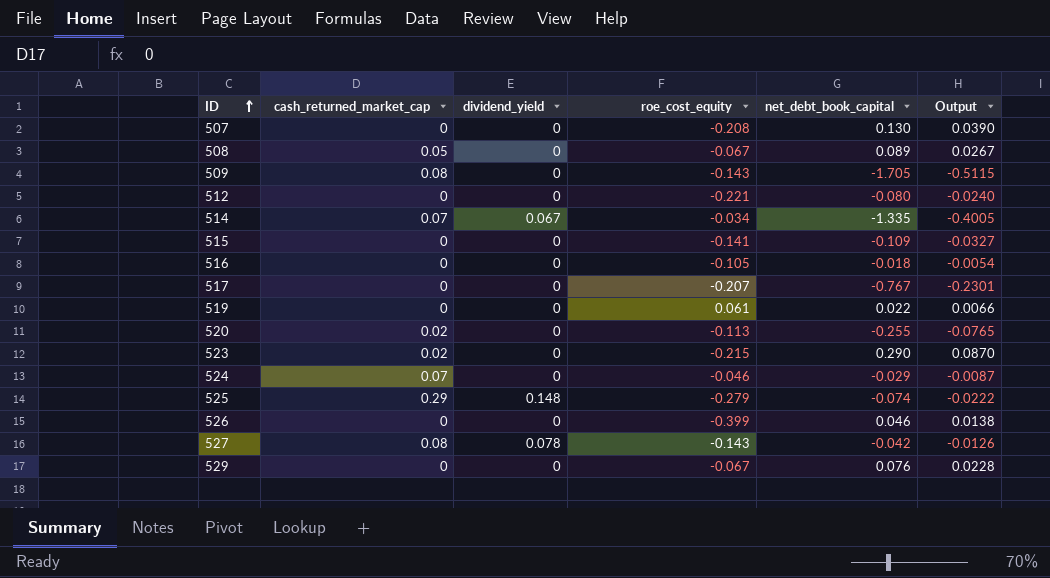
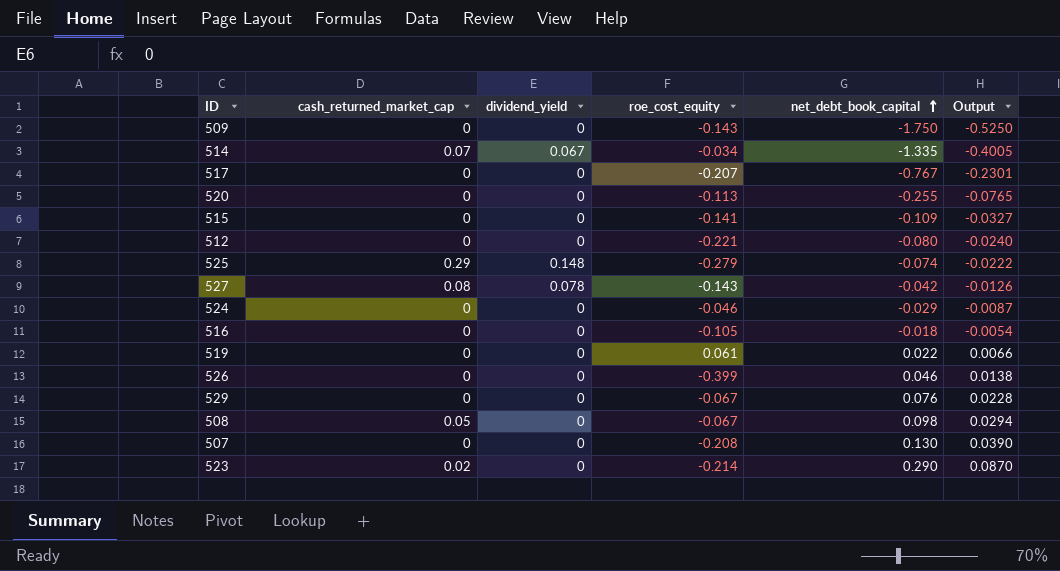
row order: ID ascending -> net_debt_book_capital ascending
509 | cash_returned_market_cap: 0.08 -> 0
509 | net_debt_book_capital: -1.705 -> -1.750
509 | Output: -0.5115 -> -0.5250
520 | cash_returned_market_cap: 0.02 -> 0
524 | cash_returned_market_cap: 0.07 -> 0
508 | net_debt_book_capital: 0.089 -> 0.098
508 | Output: 0.0267 -> 0.0294
523 | roe_cost_equity: -0.215 -> -0.214

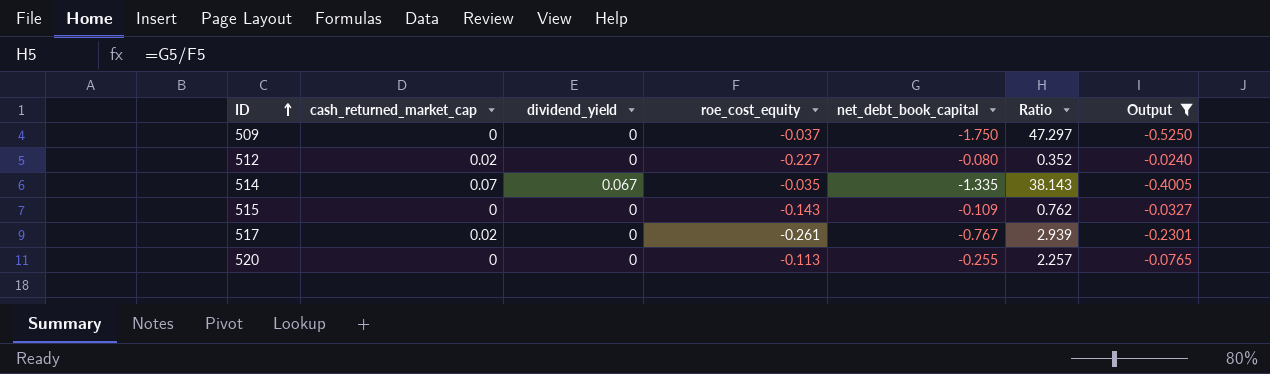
filter: none -> Output <= -0.0240
row order: net_debt_book_capital ascending -> ID ascending
column Ratio | formula: none -> [net_debt_book_capital] / [roe_cost_equity]
509 | roe_cost_equity: -0.143 -> -0.037
512 | cash_returned_market_cap: 0 -> 0.02
512 | roe_cost_equity: -0.221 -> -0.227
514 | roe_cost_equity: -0.034 -> -0.035
515 | roe_cost_equity: -0.141 -> -0.143
517 | cash_returned_market_cap: 0 -> 0.02
517 | roe_cost_equity: -0.207 -> -0.261

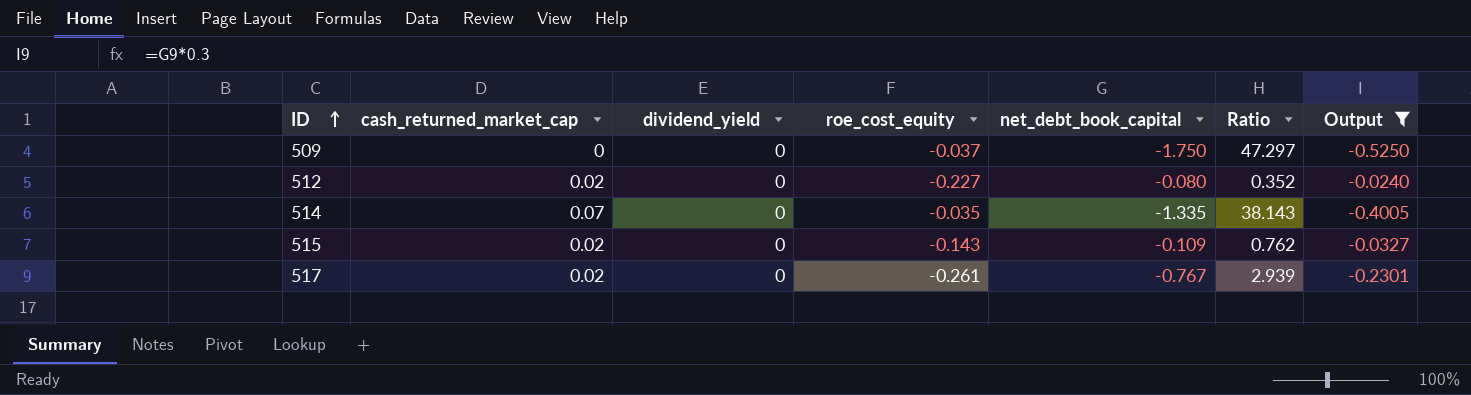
row 520: 0 | 0 | -0.113 | -0.255 | 2.257 | -0.0765 -> none
514 | dividend_yield: 0.067 -> 0
515 | cash_returned_market_cap: 0 -> 0.02

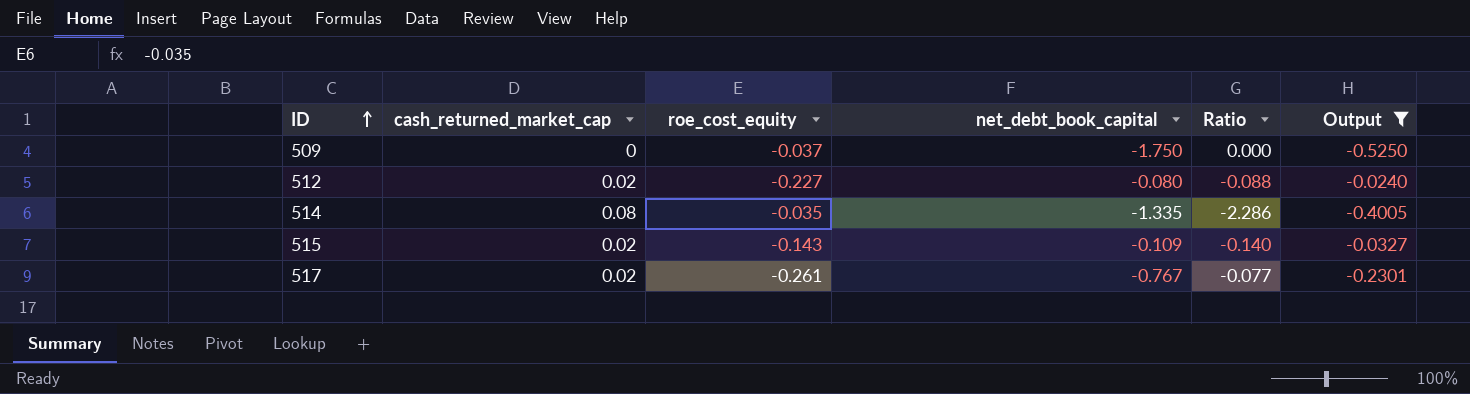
column dividend_yield | position: 3 -> none
column Ratio | formula: [net_debt_book_capital] / [roe_cost_equity] -> [cash_returned_market_cap] / [roe_cost_equity]
514 | cash_returned_market_cap: 0.07 -> 0.08

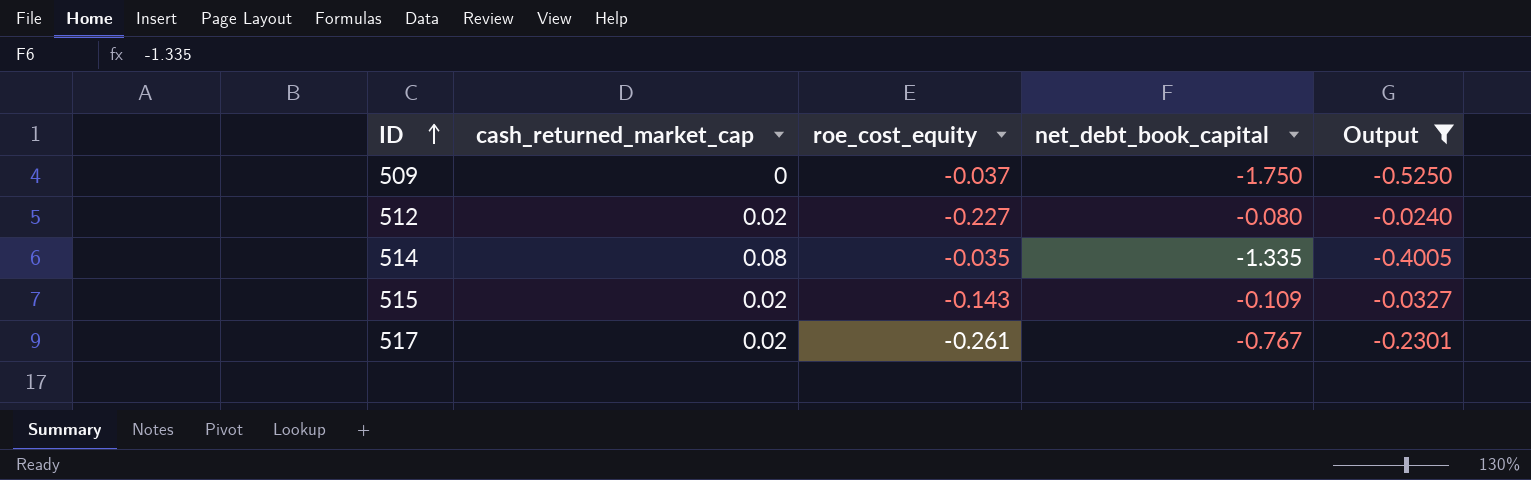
column Ratio | formula: [cash_returned_market_cap] / [roe_cost_equity] -> none

